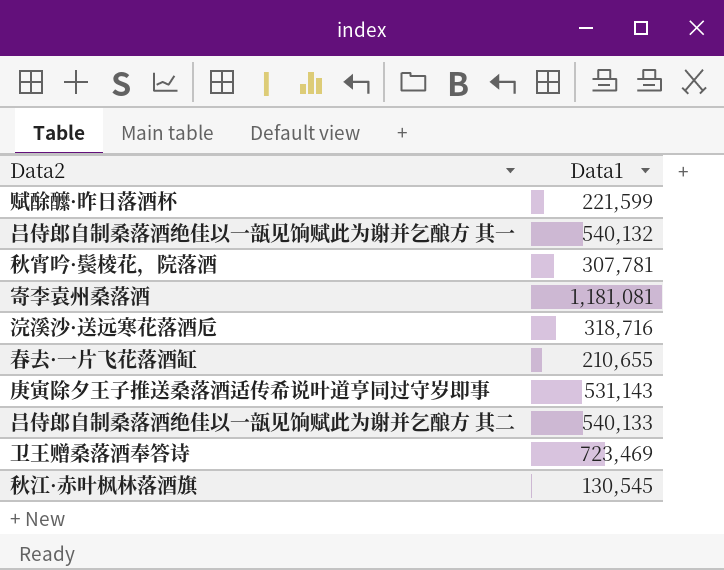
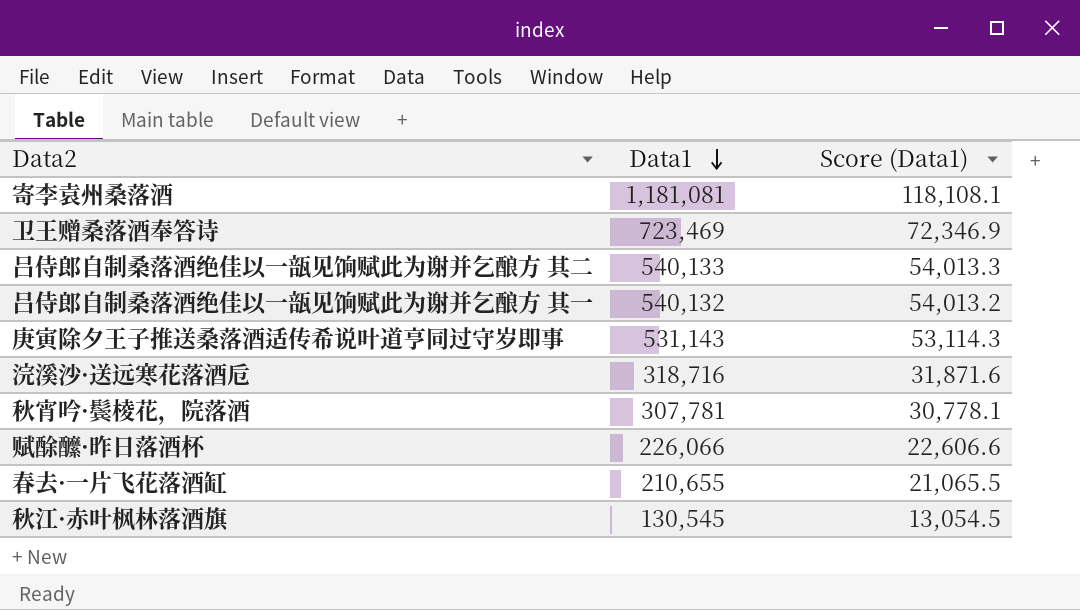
row order: none -> Data1 descending
column Score (Data1) | formula: none -> [Data1] * 0.1
赋酴醿·昨日落酒杯 | Data1: 221,599 -> 226,066

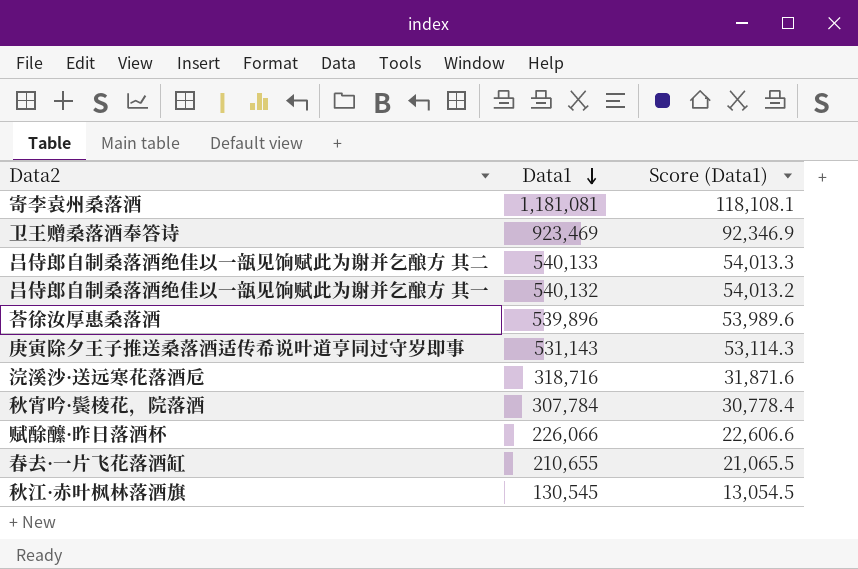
卫王赠桑落酒奉答诗 | Data1: 723,469 -> 923,469
卫王赠桑落酒奉答诗 | Score (Data1): 72,346.9 -> 92,346.9
row 荅徐汝厚惠桑落酒: none -> 539,896 | 53,989.6
秋宵吟·鬓棱花，院落酒 | Data1: 307,781 -> 307,784
秋宵吟·鬓棱花，院落酒 | Score (Data1): 30,778.1 -> 30,778.4

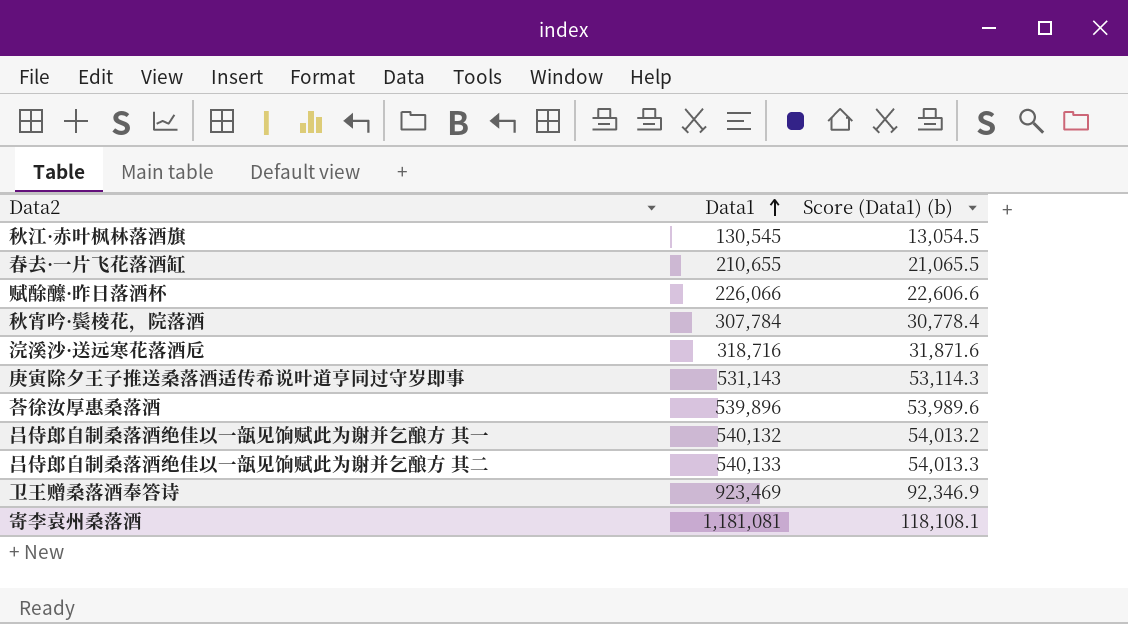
row order: Data1 descending -> Data1 ascending
column name: Score (Data1) -> Score (Data1) (b)

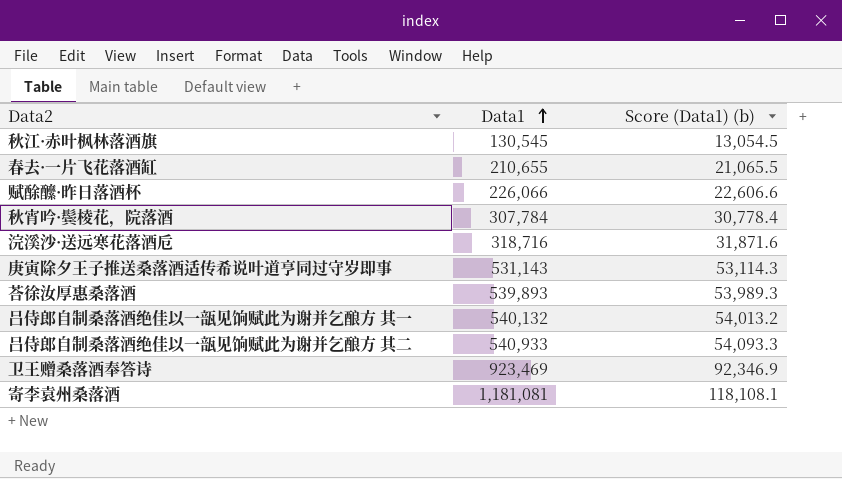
荅徐汝厚惠桑落酒 | Data1: 539,896 -> 539,893
荅徐汝厚惠桑落酒 | Score (Data1) (b): 53,989.6 -> 53,989.3
吕侍郎自制桑落酒绝佳以一瓿见饷赋此为谢并乞酿方 其二 | Data1: 540,133 -> 540,933
吕侍郎自制桑落酒绝佳以一瓿见饷赋此为谢并乞酿方 其二 | Score (Data1) (b): 54,013.3 -> 54,093.3

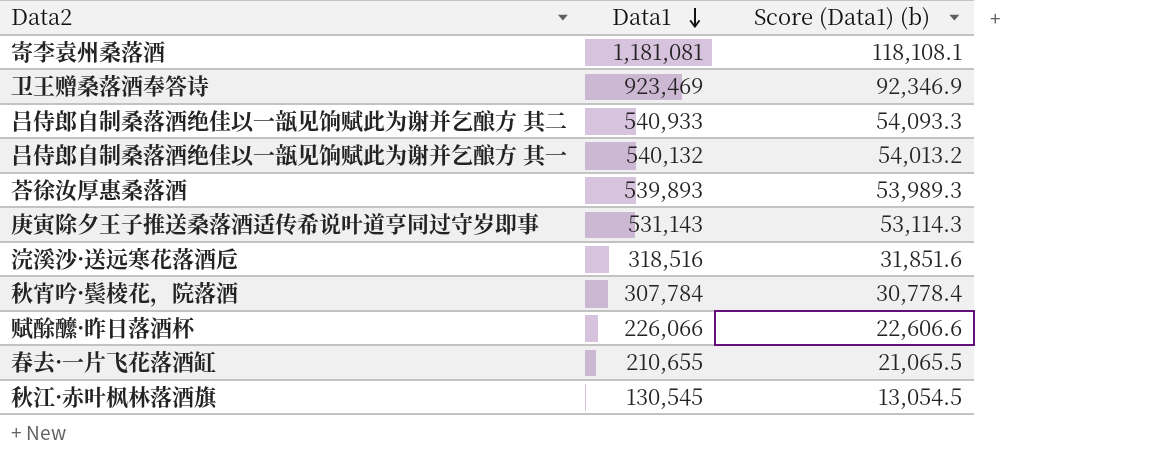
row order: Data1 ascending -> Data1 descending
浣溪沙·送远寒花落酒卮 | Data1: 318,716 -> 318,516
浣溪沙·送远寒花落酒卮 | Score (Data1) (b): 31,871.6 -> 31,851.6

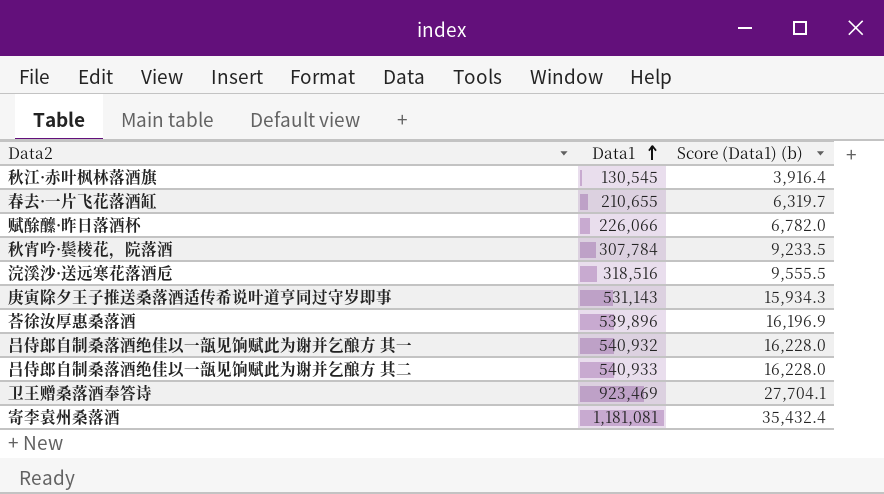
row order: Data1 descending -> Data1 ascending
column Score (Data1) (b) | formula: [Data1] * 0.1 -> [Data1] * 0.03
荅徐汝厚惠桑落酒 | Data1: 539,893 -> 539,896
吕侍郎自制桑落酒绝佳以一瓿见饷赋此为谢并乞酿方 其一 | Data1: 540,132 -> 540,932

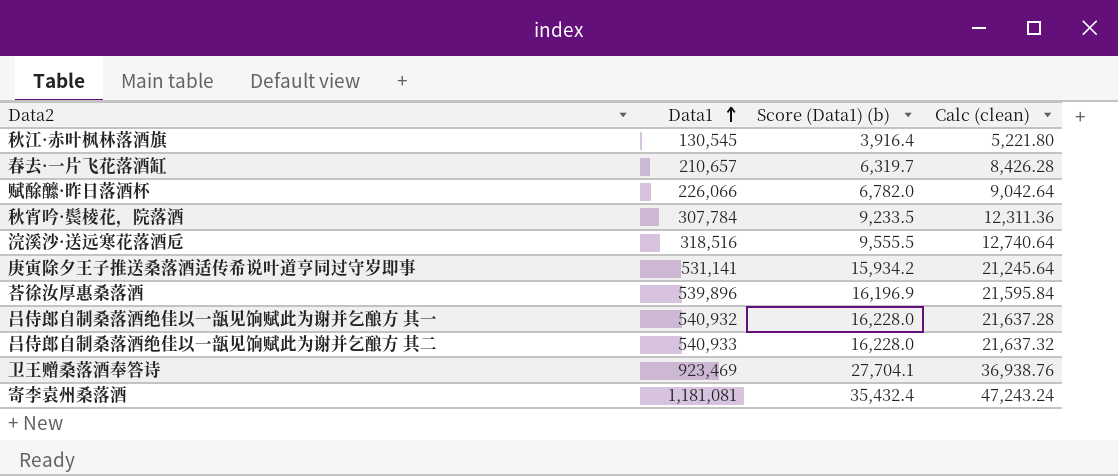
column Calc (clean) | formula: none -> [Data1] * 0.04
春去·一片飞花落酒缸 | Data1: 210,655 -> 210,657
庚寅除夕王子推送桑落酒适传希说叶道亨同过守岁即事 | Data1: 531,143 -> 531,141
庚寅除夕王子推送桑落酒适传希说叶道亨同过守岁即事 | Score (Data1) (b): 15,934.3 -> 15,934.2

